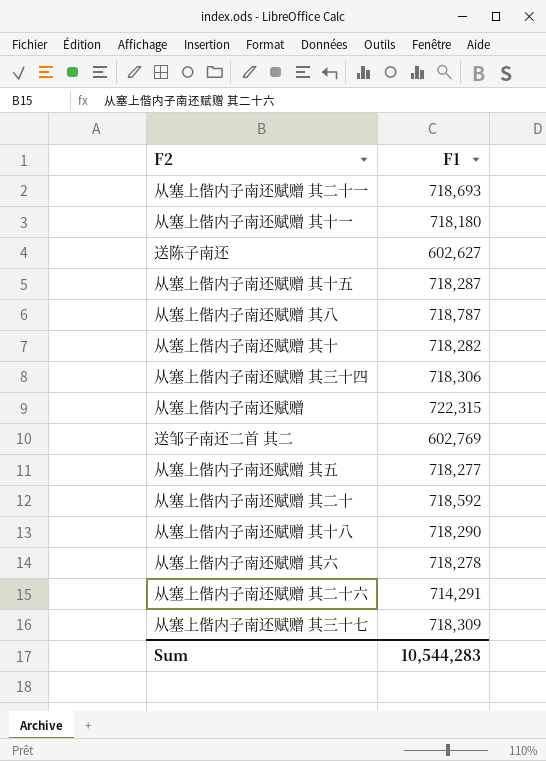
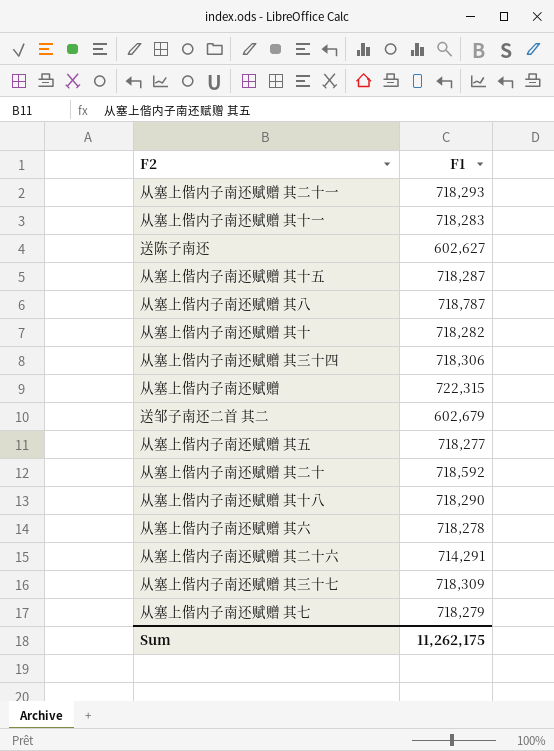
从塞上偕内子南还赋赠 其二十一 | F1: 718,693 -> 718,293
从塞上偕内子南还赋赠 其十一 | F1: 718,180 -> 718,283
送邹子南还二首 其二 | F1: 602,769 -> 602,679
row 从塞上偕内子南还赋赠 其七: none -> 718,279
Sum | F1: 10,544,283 -> 11,262,175

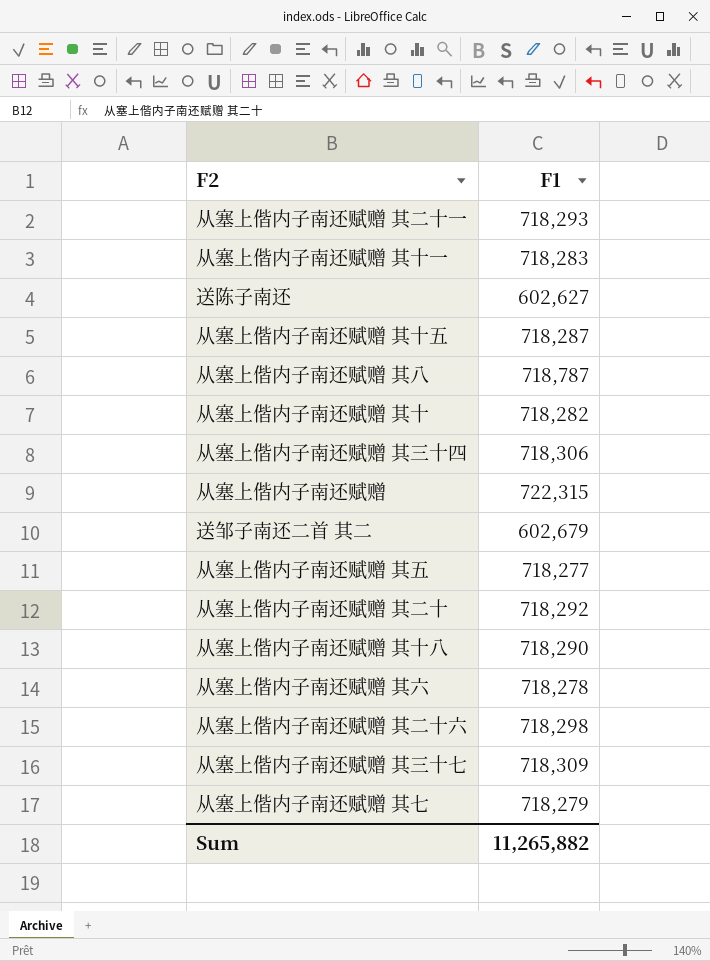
从塞上偕内子南还赋赠 其二十 | F1: 718,592 -> 718,292
从塞上偕内子南还赋赠 其二十六 | F1: 714,291 -> 718,298
Sum | F1: 11,262,175 -> 11,265,882

